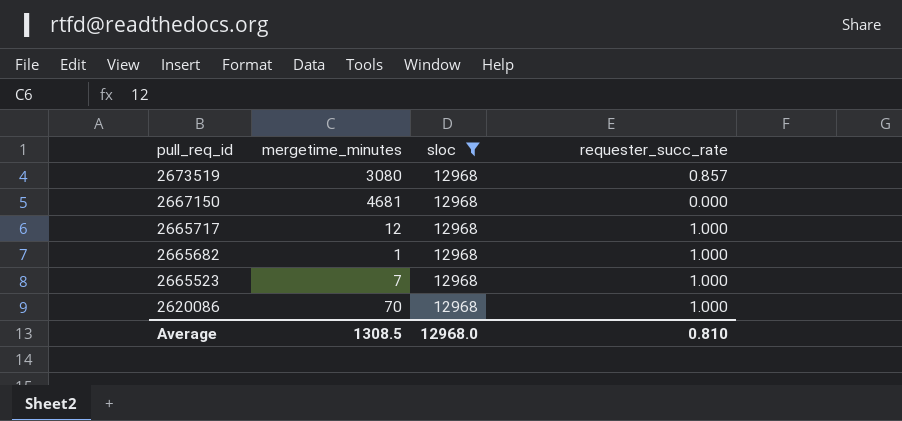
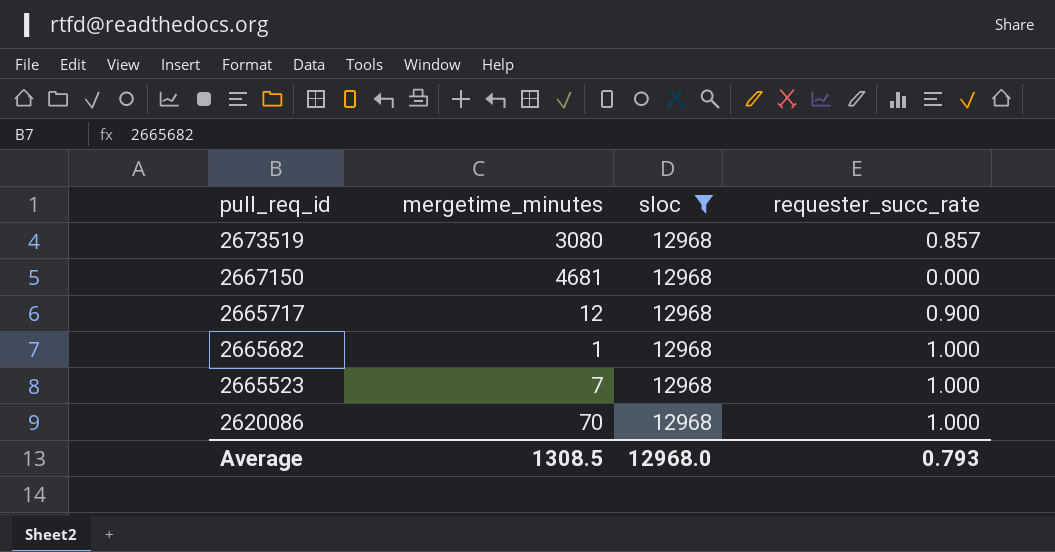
2665717 | requester_succ_rate: 1.000 -> 0.900
Average | requester_succ_rate: 0.810 -> 0.793

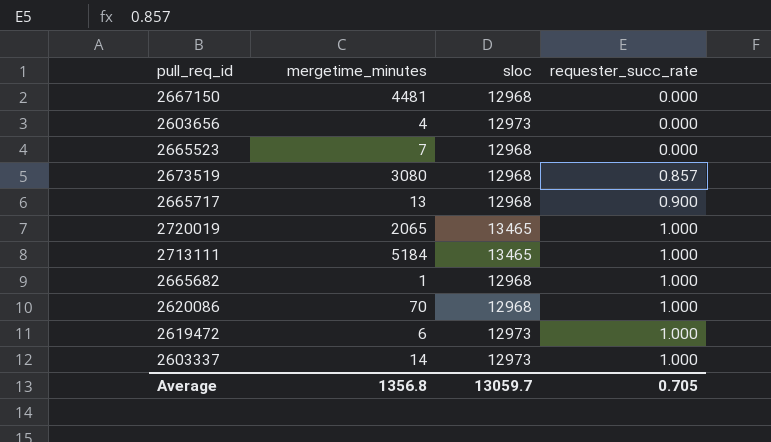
filter: sloc = 12968 -> none
row order: pull_req_id descending -> requester_succ_rate ascending
2667150 | mergetime_minutes: 4681 -> 4481
2665523 | requester_succ_rate: 1.000 -> 0.000
2665717 | mergetime_minutes: 12 -> 13
Average | mergetime_minutes: 1308.5 -> 1356.8
Average | sloc: 12968.0 -> 13059.7
Average | requester_succ_rate: 0.793 -> 0.705

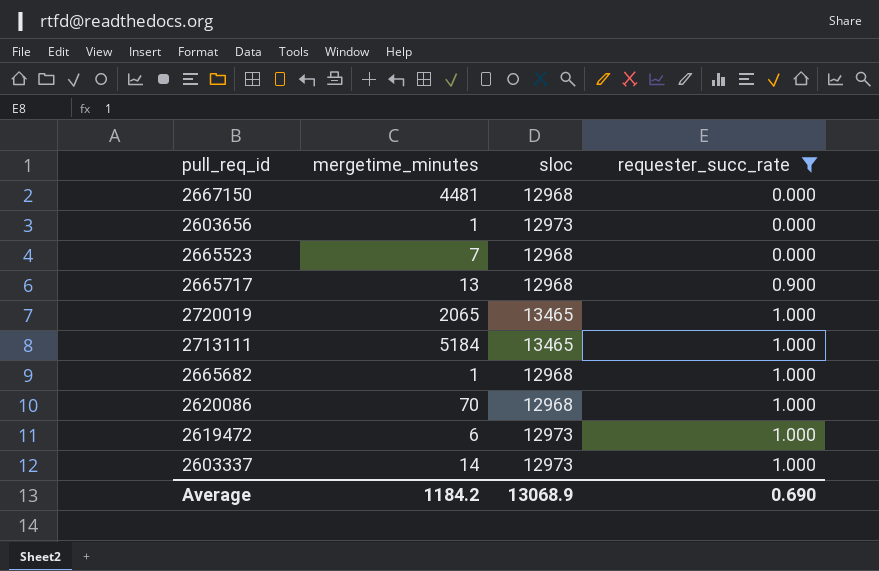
filter: none -> requester_succ_rate != 0.857
2603656 | mergetime_minutes: 4 -> 1
Average | mergetime_minutes: 1356.8 -> 1184.2
Average | sloc: 13059.7 -> 13068.9
Average | requester_succ_rate: 0.705 -> 0.690

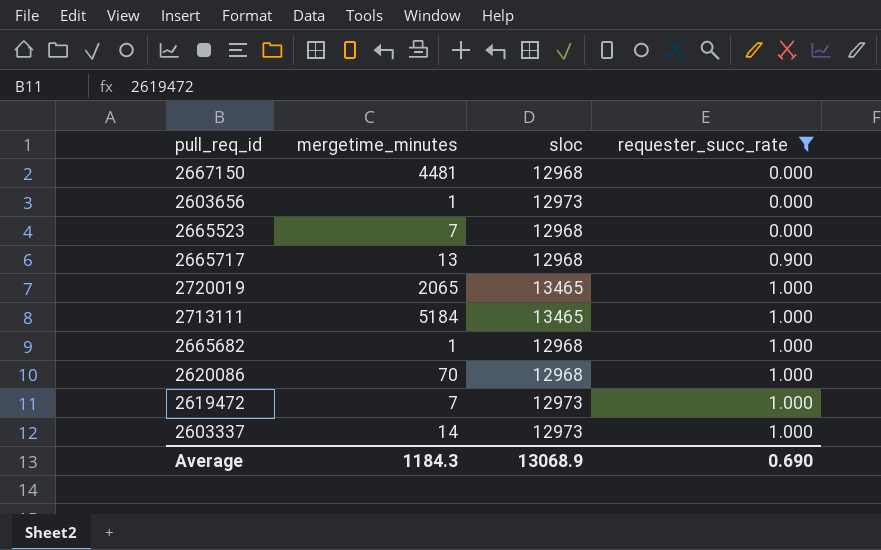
2619472 | mergetime_minutes: 6 -> 7
Average | mergetime_minutes: 1184.2 -> 1184.3

